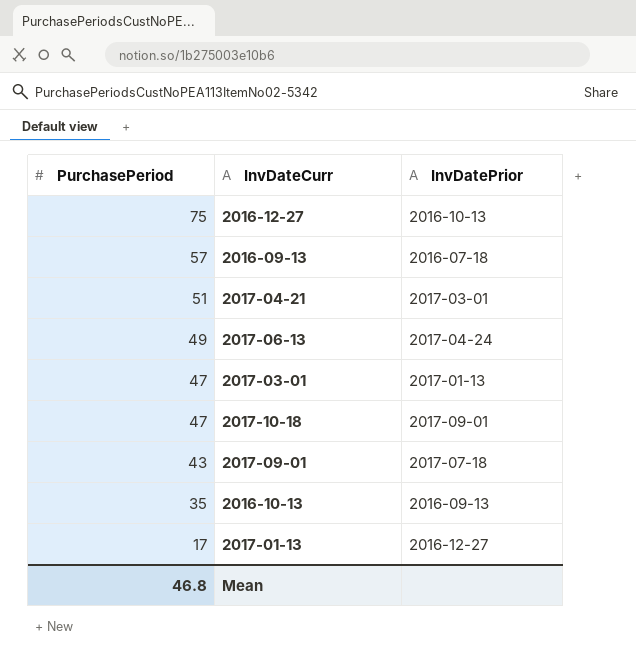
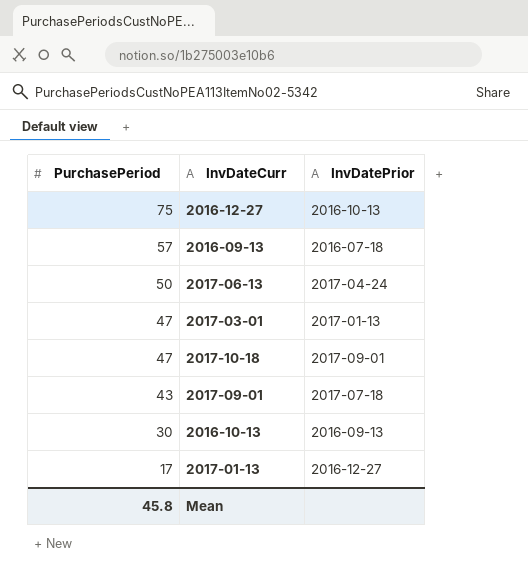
row 2017-04-21: 51 | 2017-03-01 -> none
2017-06-13 | PurchasePeriod: 49 -> 50
2016-10-13 | PurchasePeriod: 35 -> 30
Mean | PurchasePeriod: 46.8 -> 45.8

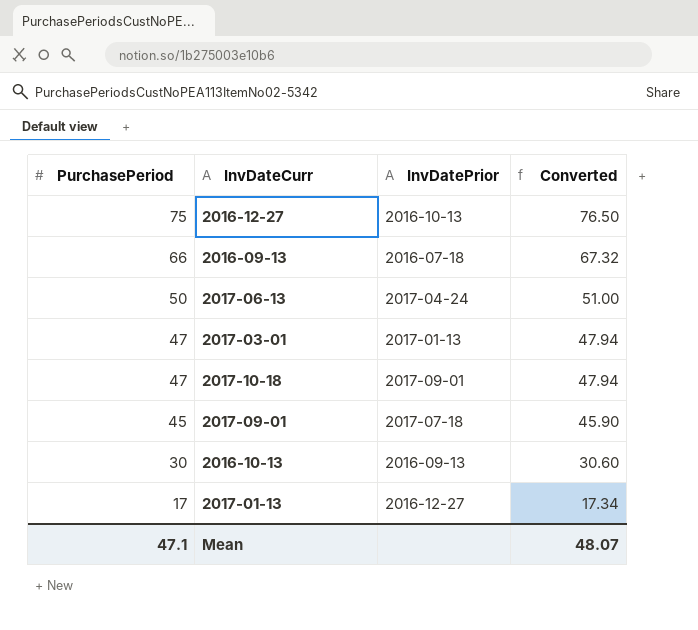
column Converted | formula: none -> [PurchasePeriod] * 1.02
2016-09-13 | PurchasePeriod: 57 -> 66
2017-09-01 | PurchasePeriod: 43 -> 45
Mean | PurchasePeriod: 45.8 -> 47.1

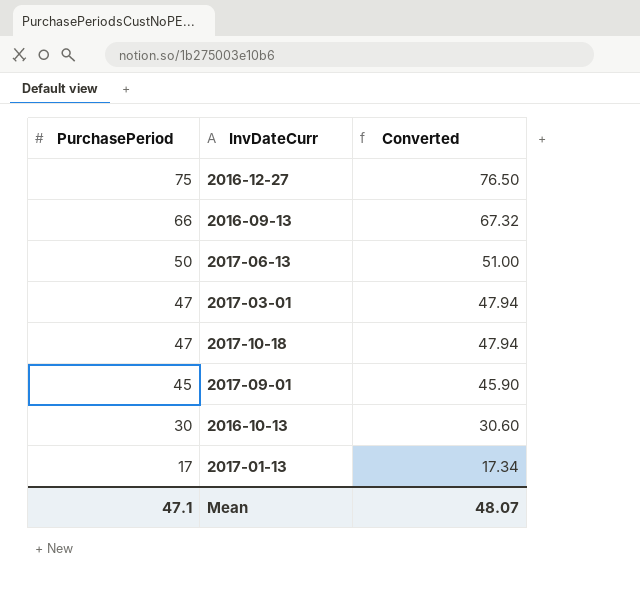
column InvDatePrior | position: 3 -> none

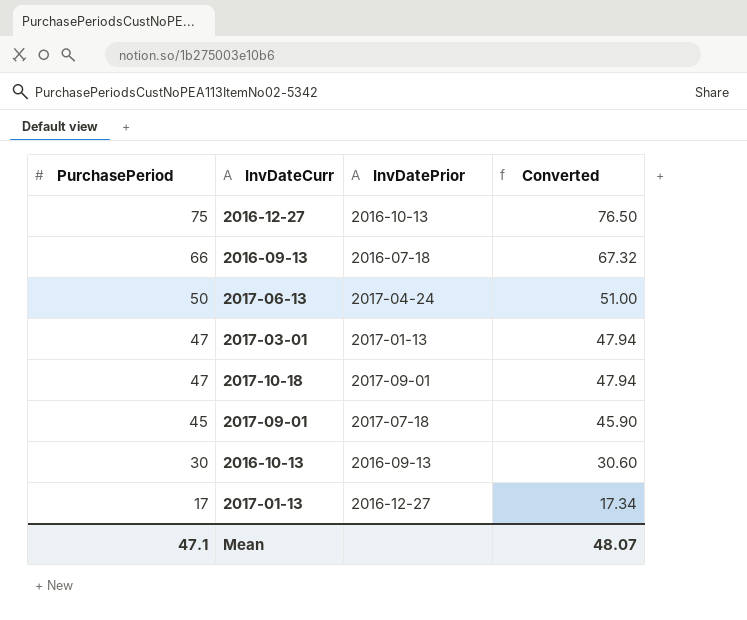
column InvDatePrior | position: none -> 3

